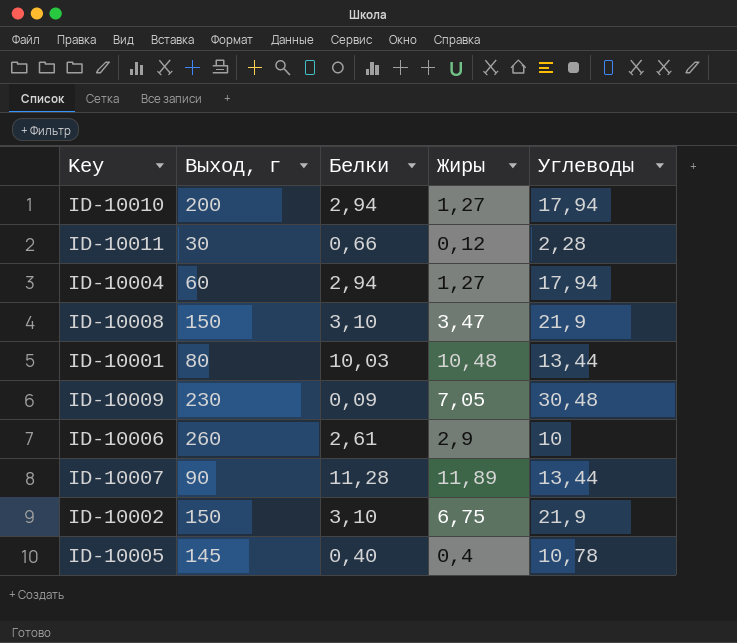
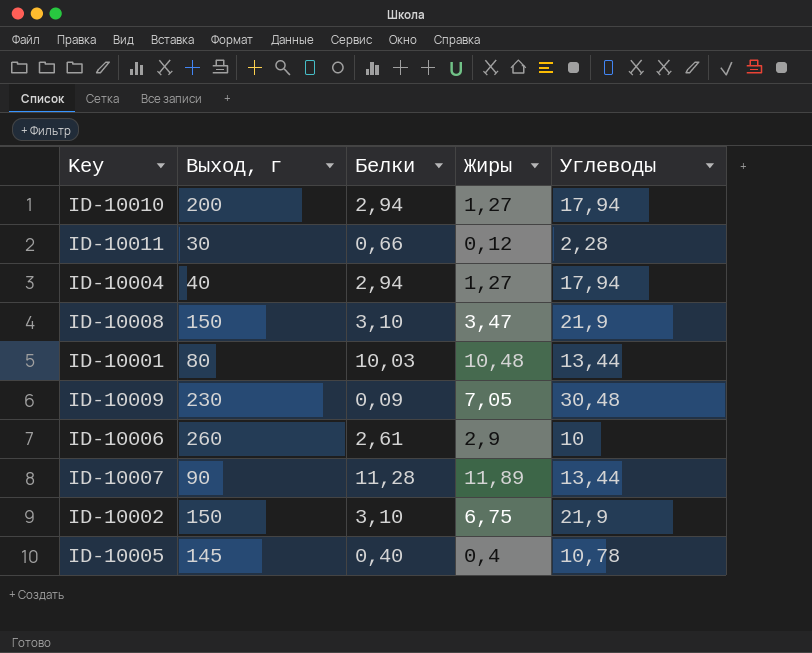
ID-10004 | Выход, г: 60 -> 40

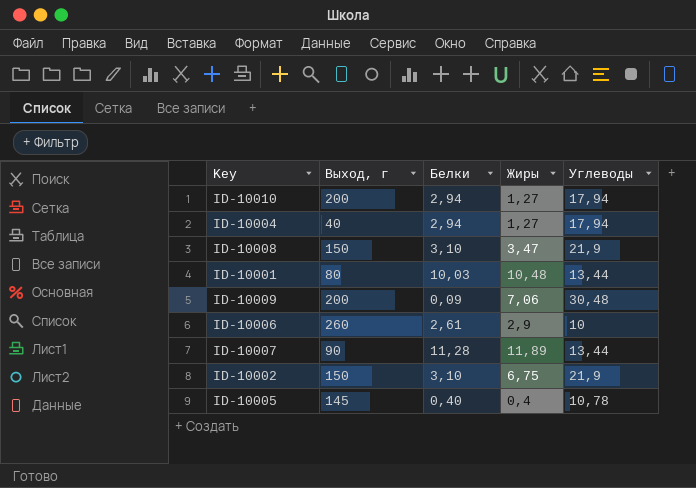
row ID-10011: 30 | 0,66 | 0,12 | 2,28 -> none
ID-10009 | Выход, г: 230 -> 200
ID-10009 | Жиры: 7,05 -> 7,06

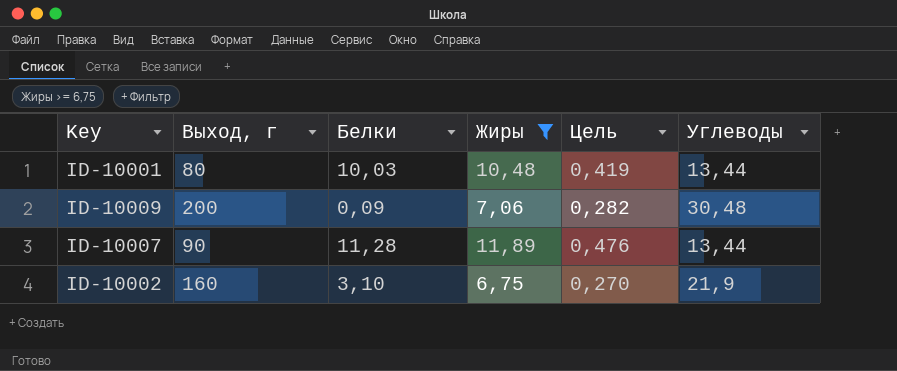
filter: none -> Жиры >= 6,75
column Цель | formula: none -> [Жиры] * 0,04
ID-10002 | Выход, г: 150 -> 160

